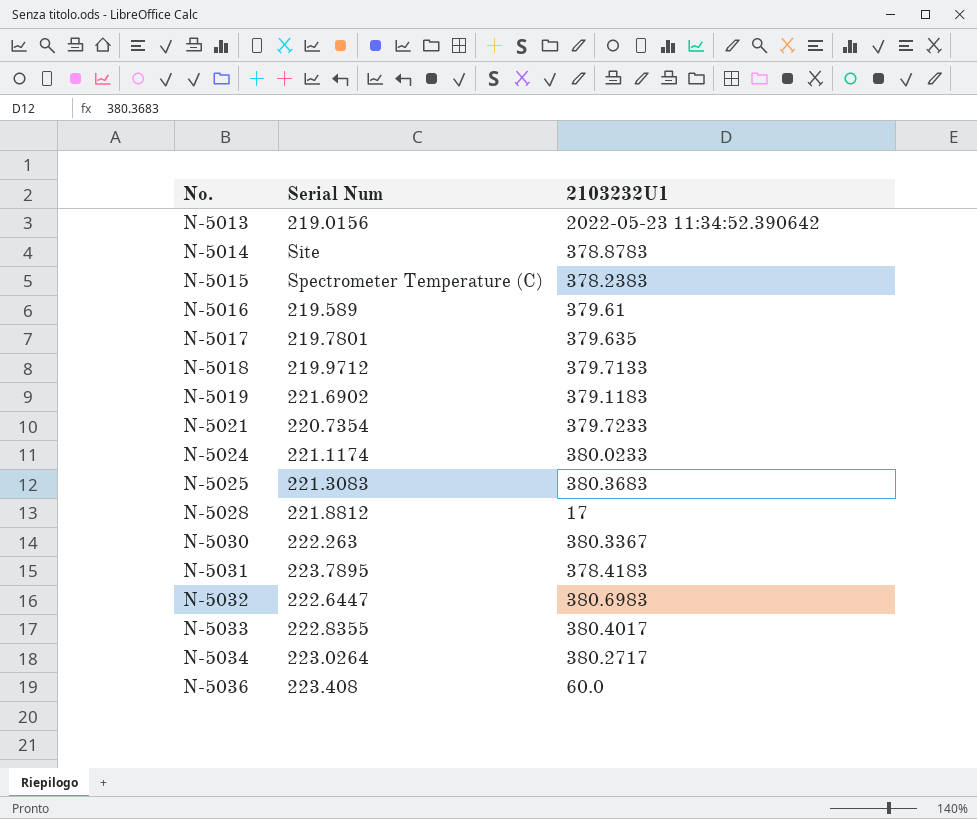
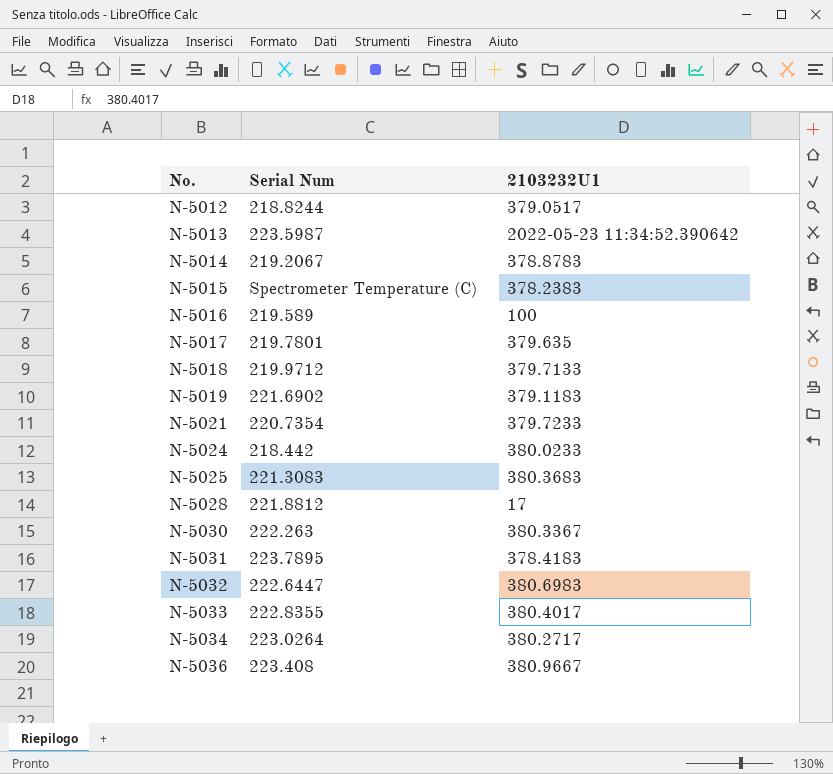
row N-5012: none -> 218.8244 | 379.0517
N-5013 | Serial Num: 219.0156 -> 223.5987
N-5014 | Serial Num: Site -> 219.2067
N-5016 | 2103232U1: 379.61 -> 100
N-5024 | Serial Num: 221.1174 -> 218.442
N-5036 | 2103232U1: 60.0 -> 380.9667

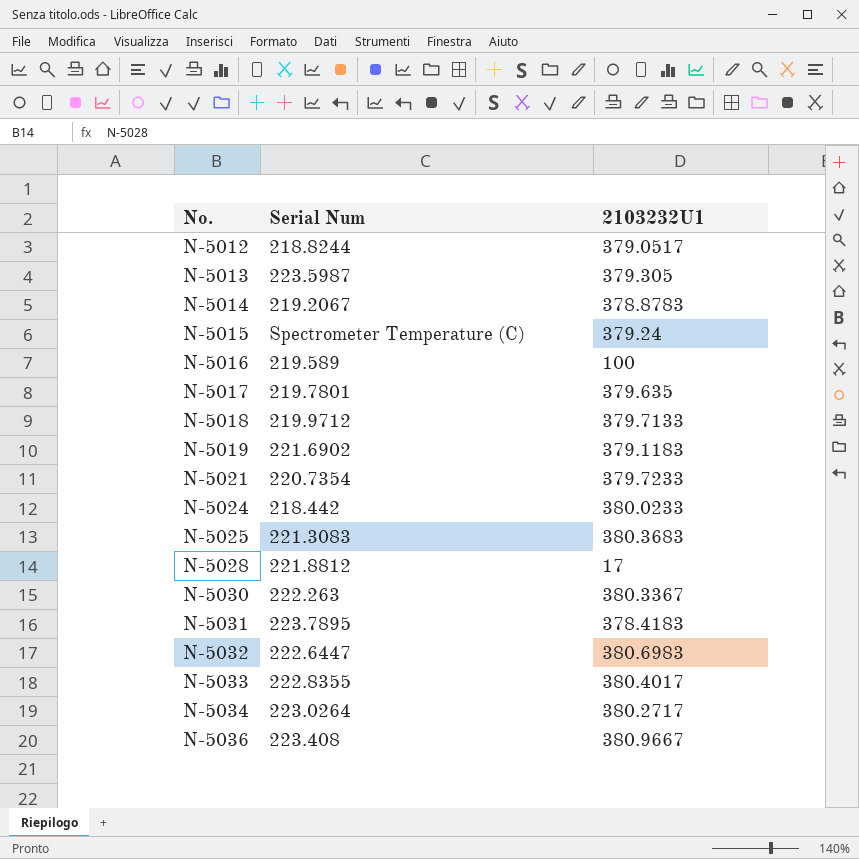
N-5013 | 2103232U1: 2022-05-23 11:34:52.390642 -> 379.305
N-5015 | 2103232U1: 378.2383 -> 379.24

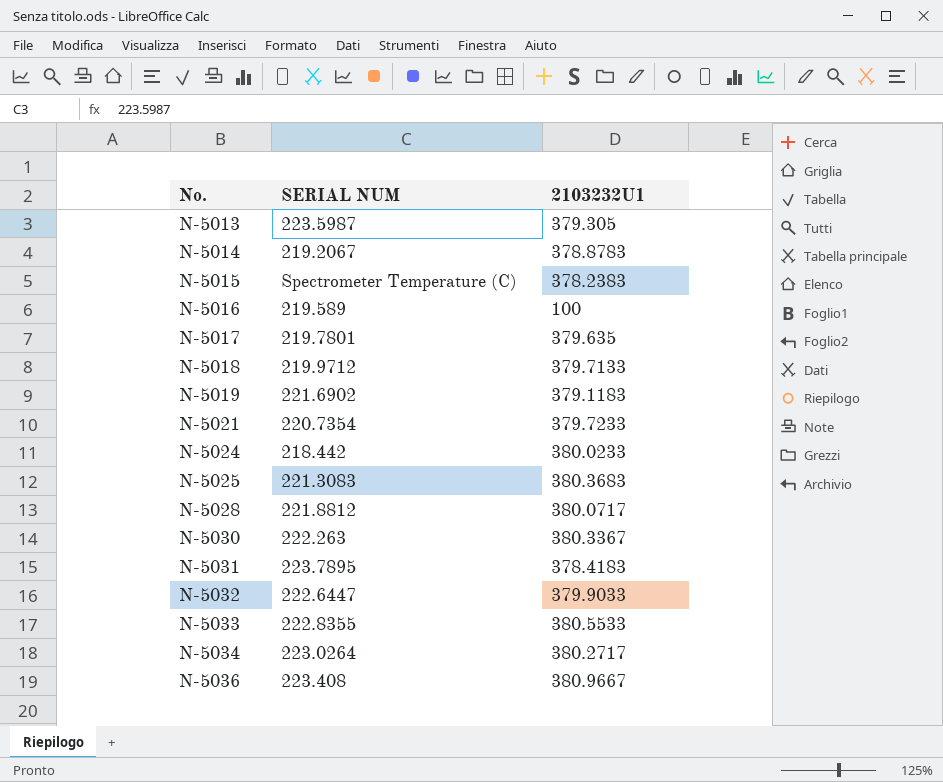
column name: Serial Num -> SERIAL NUM
row N-5012: 218.8244 | 379.0517 -> none
N-5015 | 2103232U1: 379.24 -> 378.2383
N-5028 | 2103232U1: 17 -> 380.0717
N-5032 | 2103232U1: 380.6983 -> 379.9033
N-5033 | 2103232U1: 380.4017 -> 380.5533

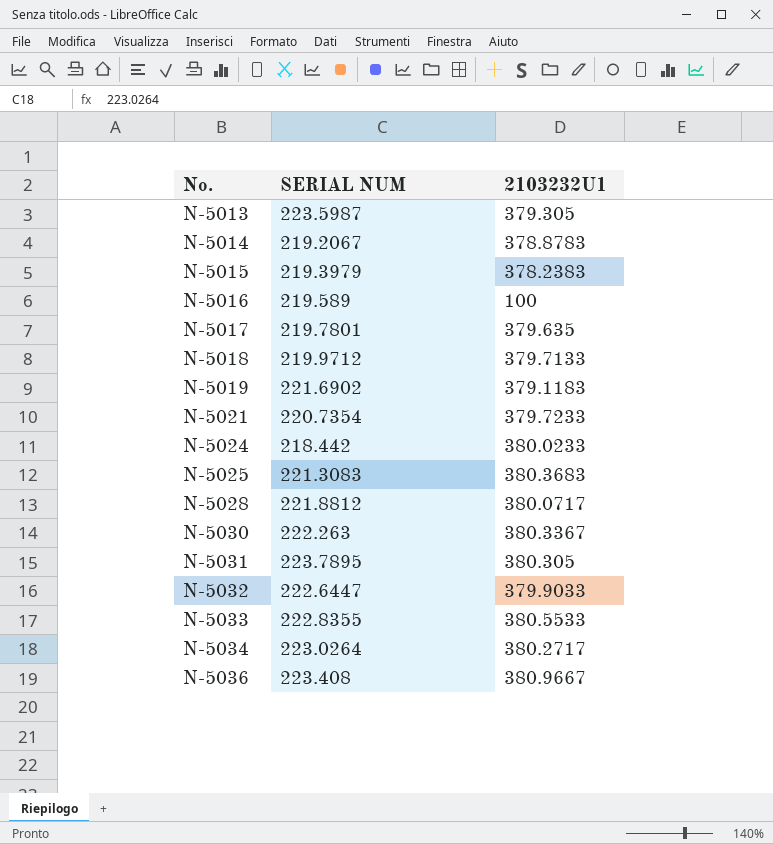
N-5015 | SERIAL NUM: Spectrometer Temperature (C) -> 219.3979
N-5031 | 2103232U1: 378.4183 -> 380.305

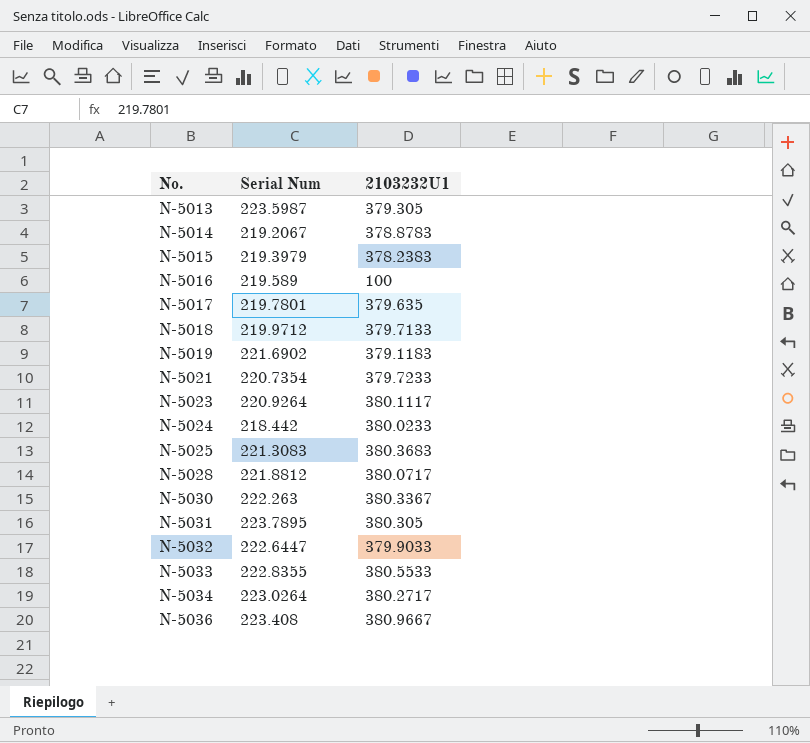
column name: SERIAL NUM -> Serial Num
row N-5023: none -> 220.9264 | 380.1117

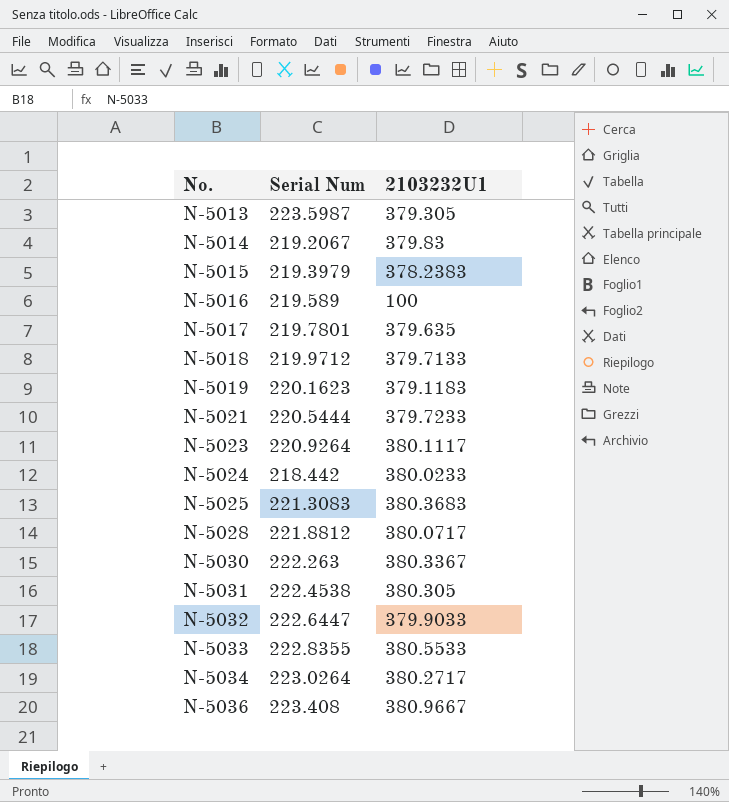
N-5014 | 2103232U1: 378.8783 -> 379.83
N-5019 | Serial Num: 221.6902 -> 220.1623
N-5021 | Serial Num: 220.7354 -> 220.5444
N-5031 | Serial Num: 223.7895 -> 222.4538

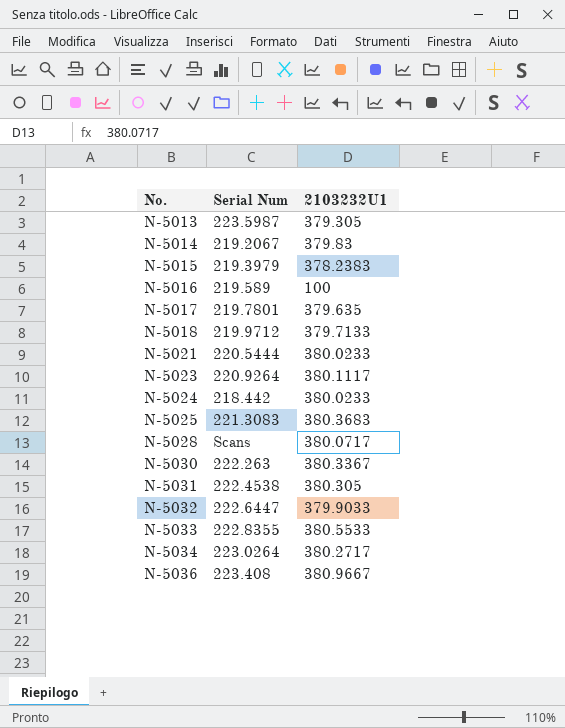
row N-5019: 220.1623 | 379.1183 -> none
N-5021 | 2103232U1: 379.7233 -> 380.0233
N-5028 | Serial Num: 221.8812 -> Scans

